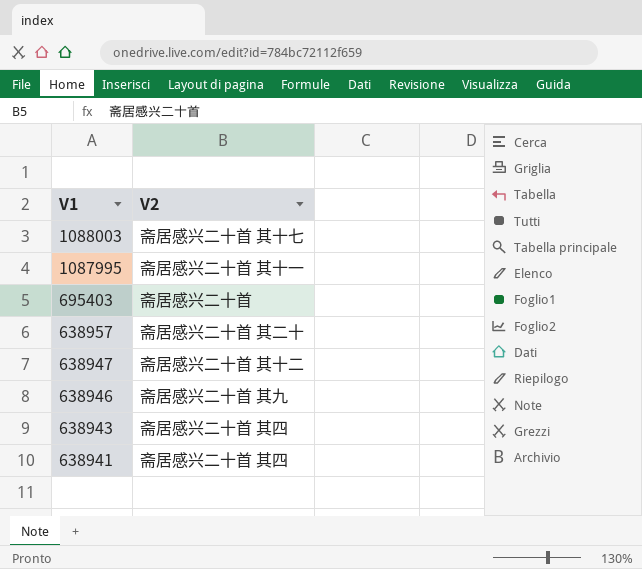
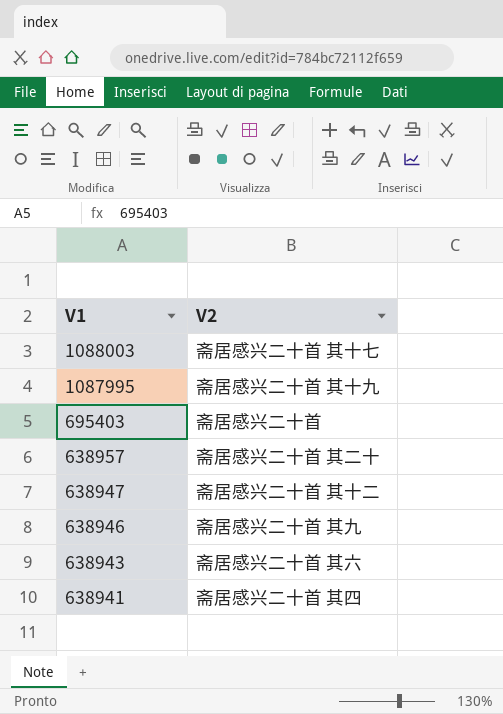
1087995 | V2: 斋居感兴二十首 其十一 -> 斋居感兴二十首 其十九
638943 | V2: 斋居感兴二十首 其四 -> 斋居感兴二十首 其六

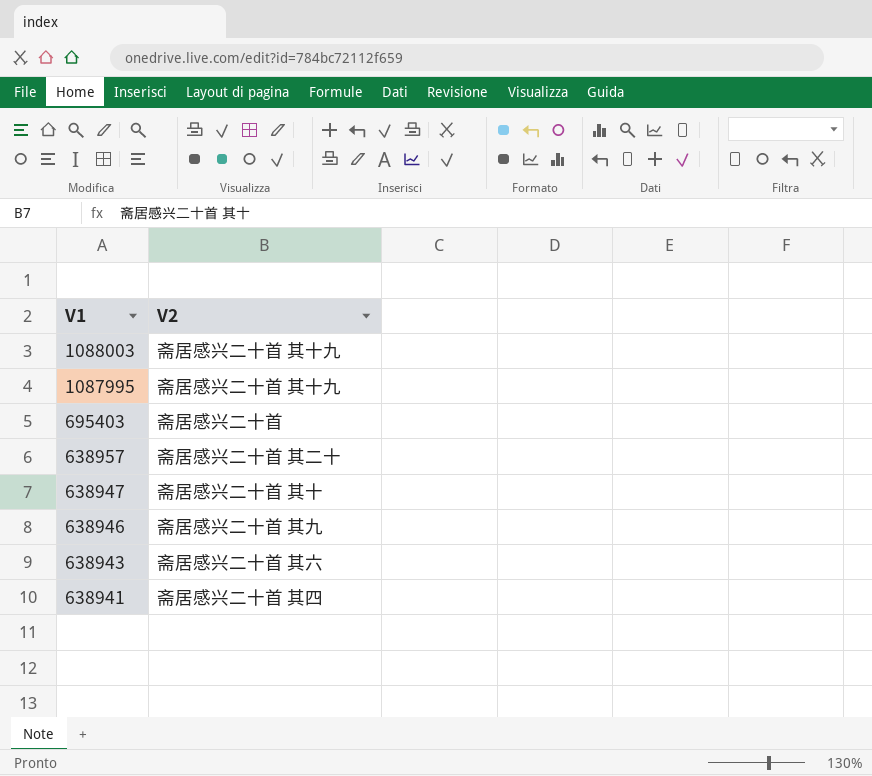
1088003 | V2: 斋居感兴二十首 其十七 -> 斋居感兴二十首 其十九
638947 | V2: 斋居感兴二十首 其十二 -> 斋居感兴二十首 其十

